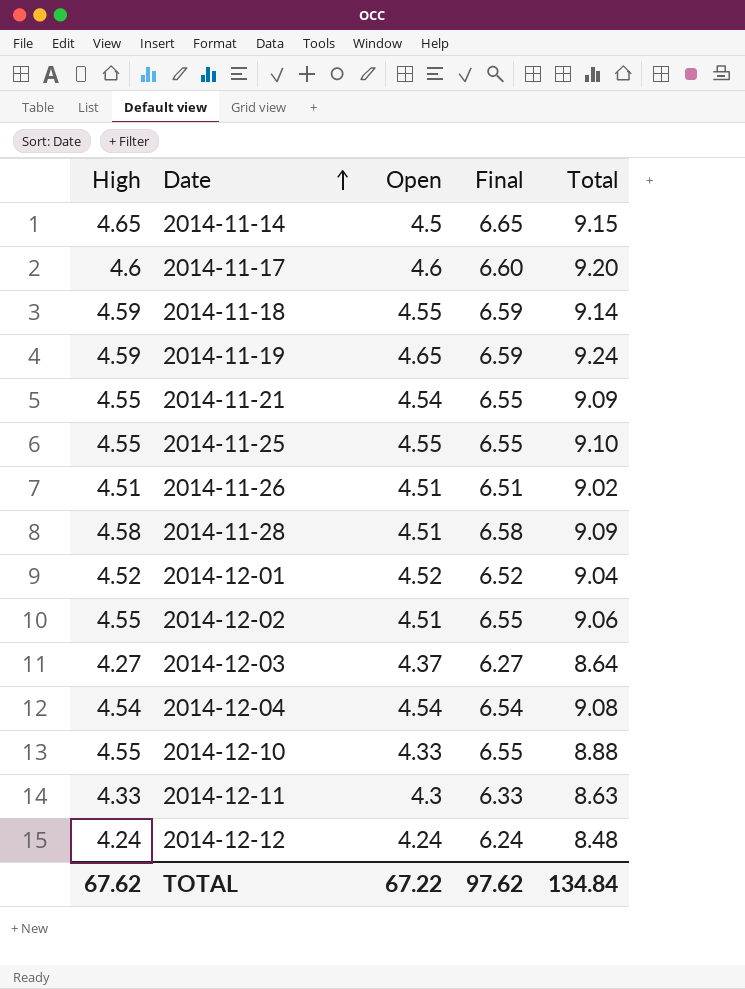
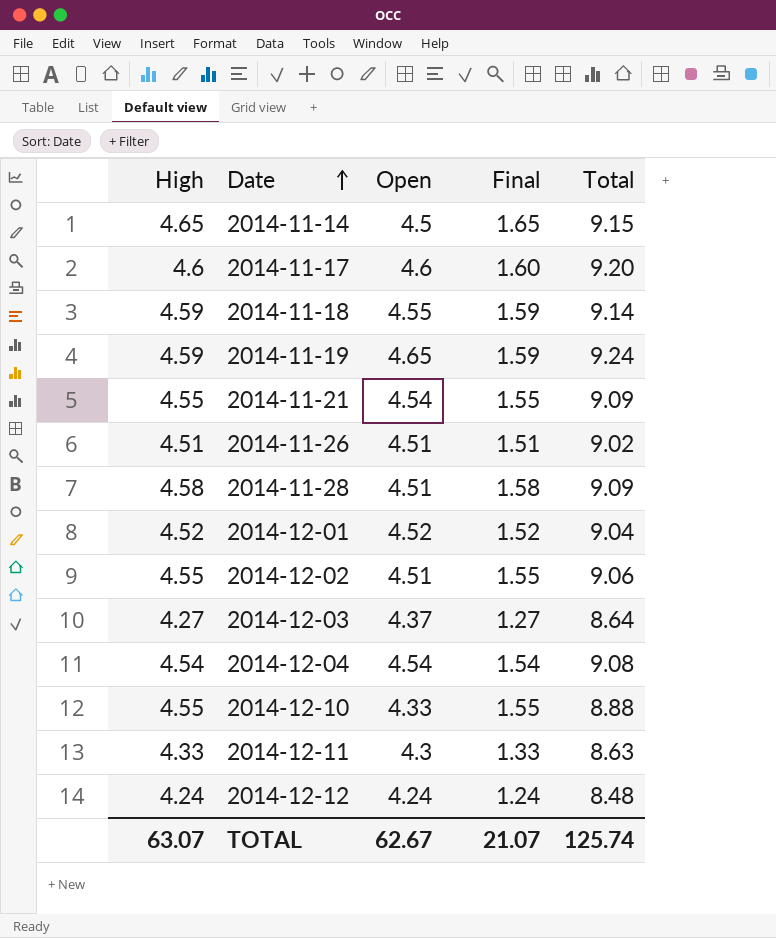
column Final | formula: [High] + 2 -> [High] - 3
row 2014-11-25: 4.55 | 4.55 | 6.55 | 9.10 -> none
TOTAL | High: 67.62 -> 63.07
TOTAL | Open: 67.22 -> 62.67
TOTAL | Final: 97.62 -> 21.07
TOTAL | Total: 134.84 -> 125.74

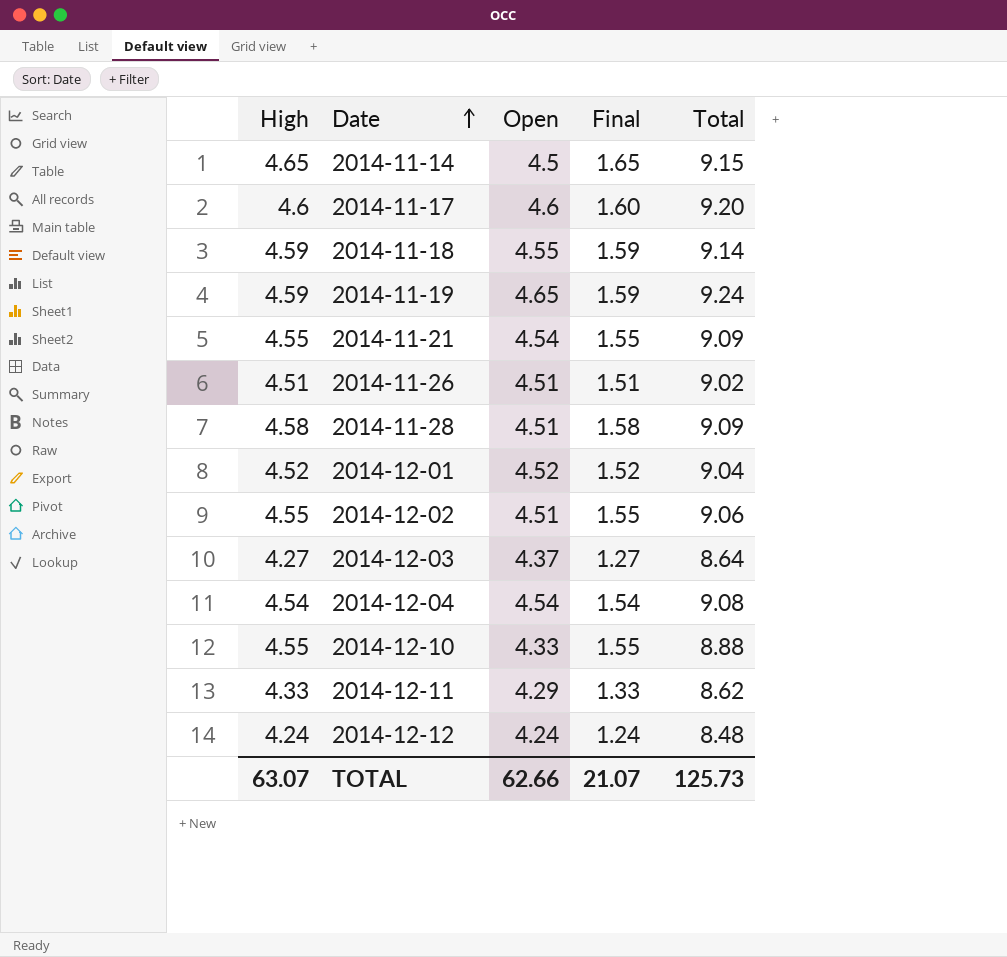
2014-12-11 | Open: 4.3 -> 4.29
2014-12-11 | Total: 8.63 -> 8.62
TOTAL | Open: 62.67 -> 62.66
TOTAL | Total: 125.74 -> 125.73

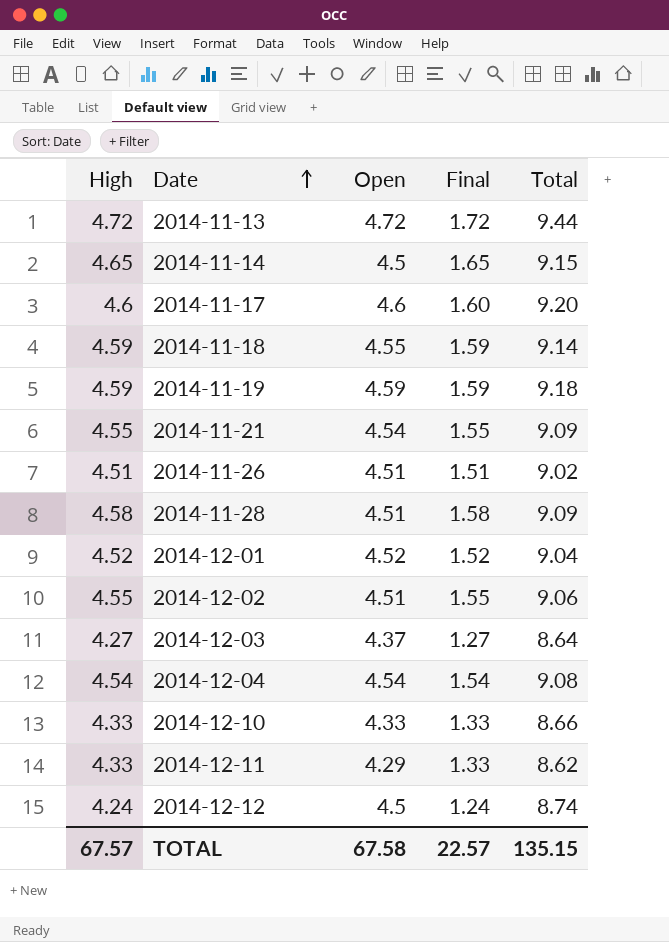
row 2014-11-13: none -> 4.72 | 4.72 | 1.72 | 9.44
2014-11-19 | Open: 4.65 -> 4.59
2014-11-19 | Total: 9.24 -> 9.18
2014-12-10 | High: 4.55 -> 4.33
2014-12-10 | Final: 1.55 -> 1.33
2014-12-10 | Total: 8.88 -> 8.66
2014-12-12 | Open: 4.24 -> 4.5
2014-12-12 | Total: 8.48 -> 8.74
TOTAL | High: 63.07 -> 67.57
TOTAL | Open: 62.66 -> 67.58
TOTAL | Final: 21.07 -> 22.57
TOTAL | Total: 125.73 -> 135.15

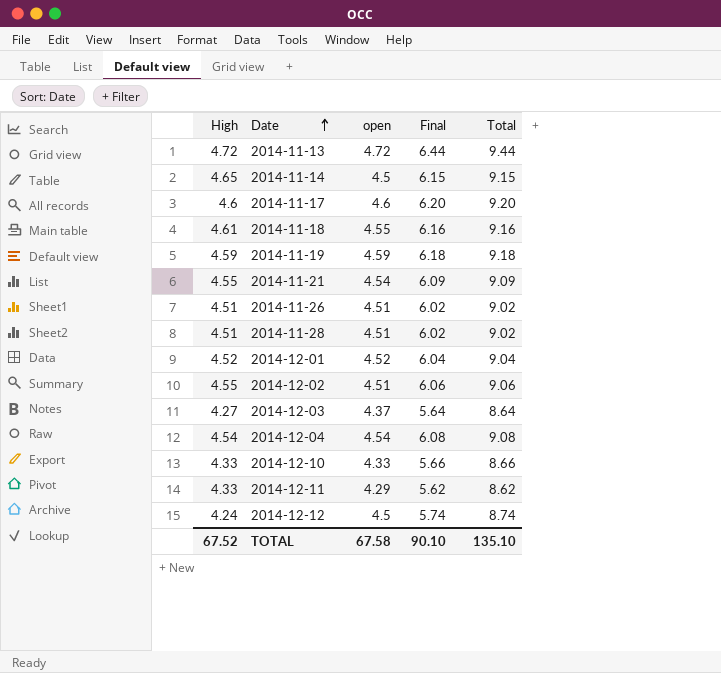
column name: Open -> open
column Final | formula: [High] - 3 -> [Total] - 3
2014-11-18 | High: 4.59 -> 4.61
2014-11-18 | Total: 9.14 -> 9.16
2014-11-28 | High: 4.58 -> 4.51
2014-11-28 | Total: 9.09 -> 9.02
TOTAL | High: 67.57 -> 67.52
TOTAL | Final: 22.57 -> 90.10
TOTAL | Total: 135.15 -> 135.10

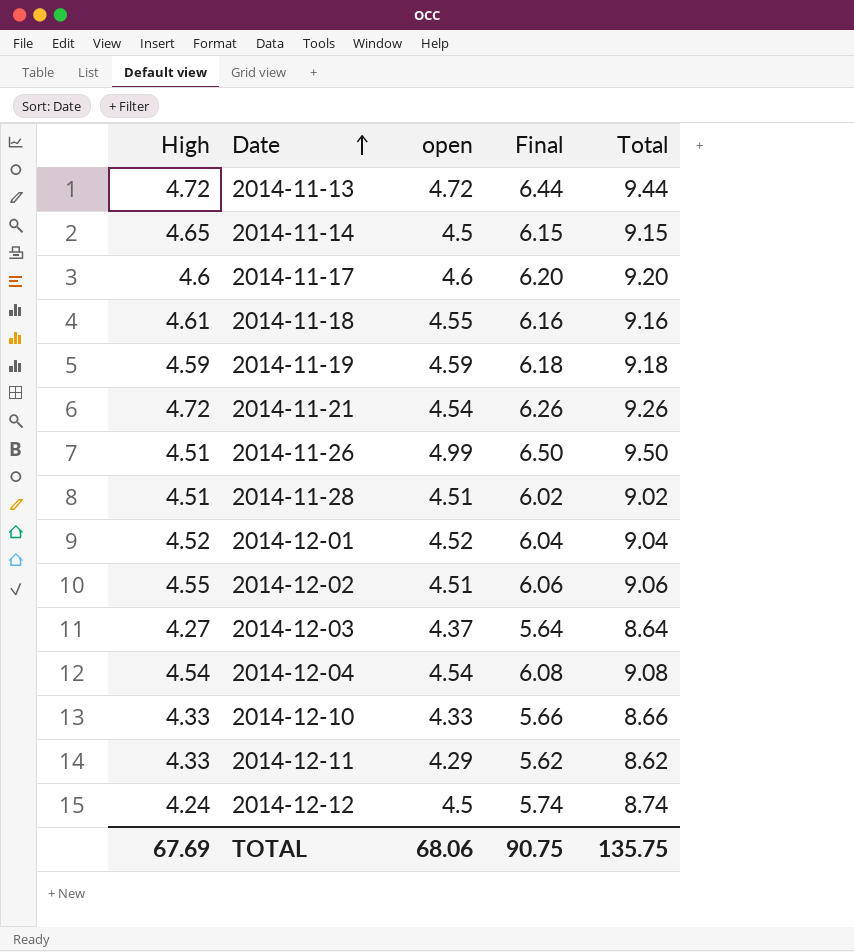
2014-11-21 | High: 4.55 -> 4.72
2014-11-21 | Final: 6.09 -> 6.26
2014-11-21 | Total: 9.09 -> 9.26
2014-11-26 | open: 4.51 -> 4.99
2014-11-26 | Final: 6.02 -> 6.50
2014-11-26 | Total: 9.02 -> 9.50
TOTAL | High: 67.52 -> 67.69
TOTAL | open: 67.58 -> 68.06
TOTAL | Final: 90.10 -> 90.75
TOTAL | Total: 135.10 -> 135.75

